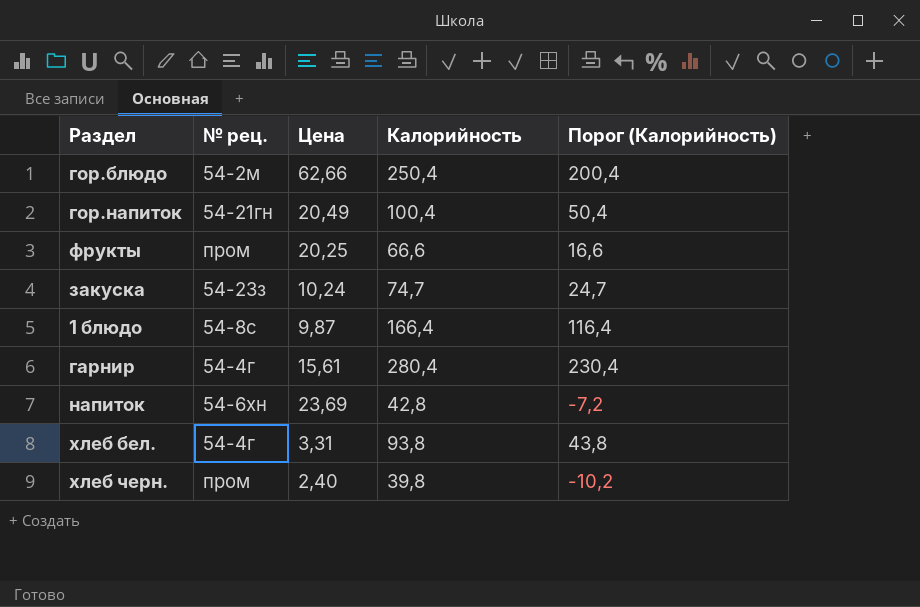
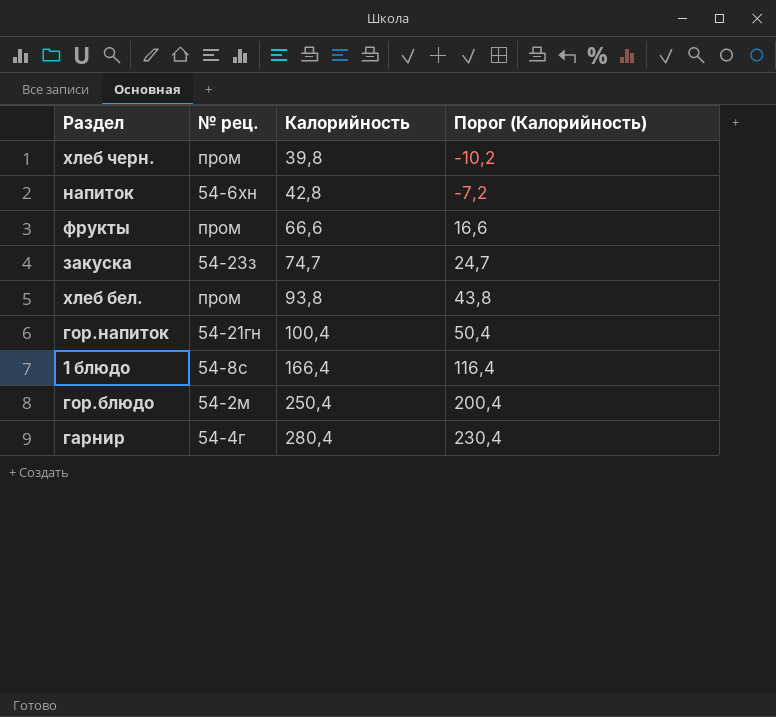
row order: none -> Калорийность ascending
column Цена | position: 3 -> none
хлеб бел. | № рец.: 54-4г -> пром

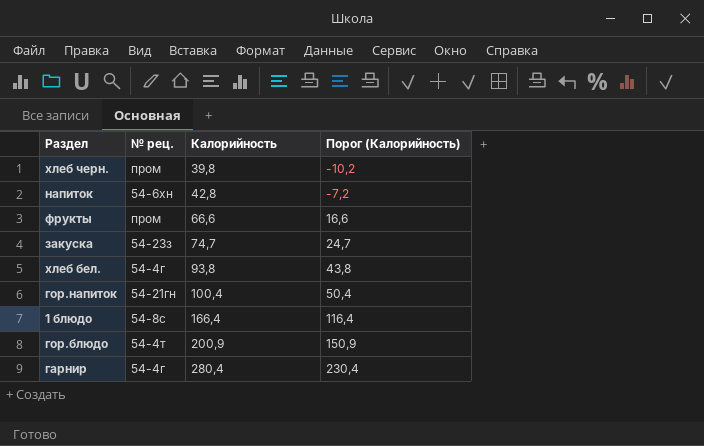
хлеб бел. | № рец.: пром -> 54-4г
гор.блюдо | № рец.: 54-2м -> 54-4т
гор.блюдо | Калорийность: 250,4 -> 200,9
гор.блюдо | Порог (Калорийность): 200,4 -> 150,9

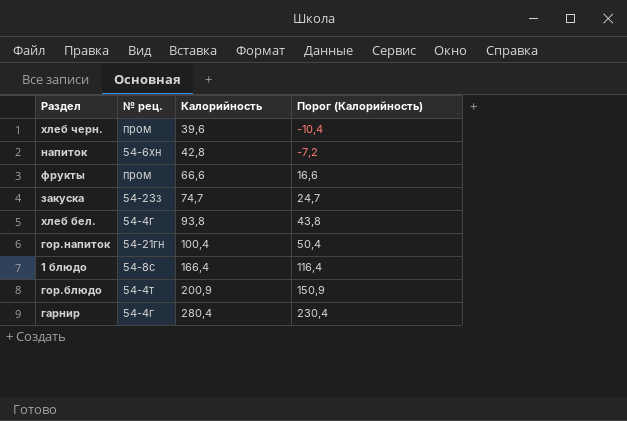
хлеб черн. | Калорийность: 39,8 -> 39,6
хлеб черн. | Порог (Калорийность): -10,2 -> -10,4

